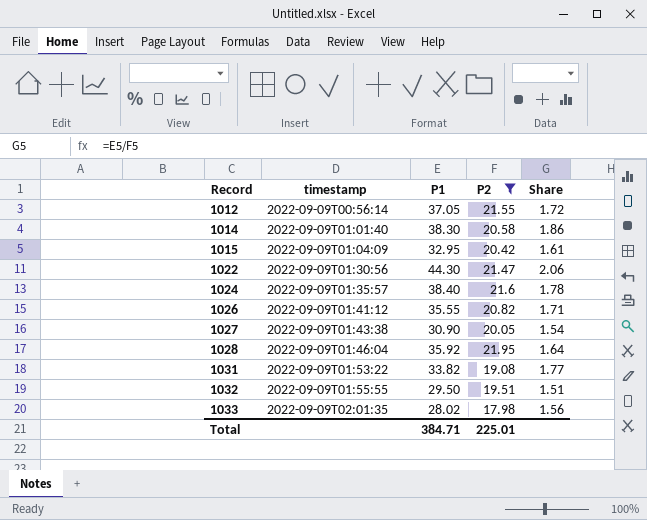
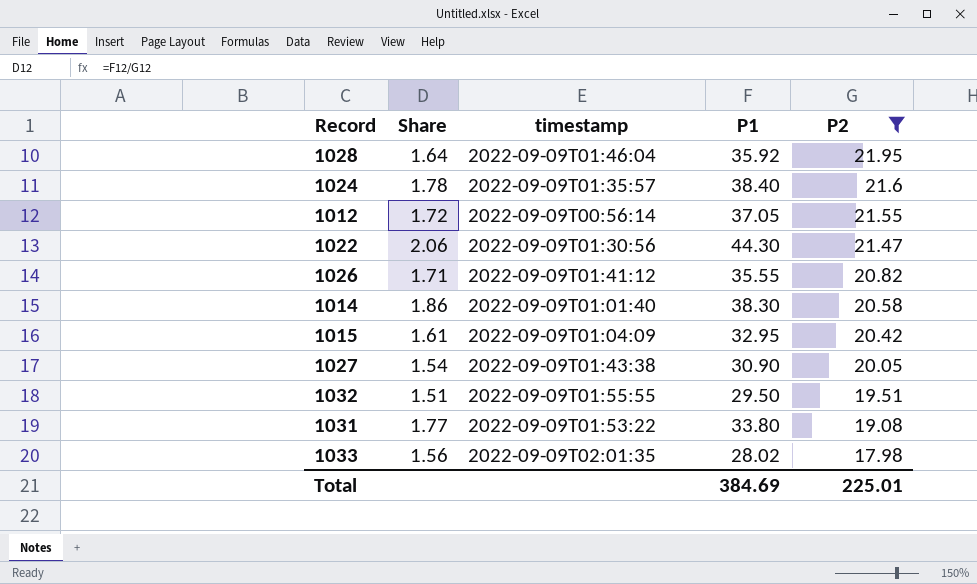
row order: Record ascending -> P2 descending
column Share | position: 5 -> 2
1031 | P1: 33.82 -> 33.80
Total | P1: 384.71 -> 384.69

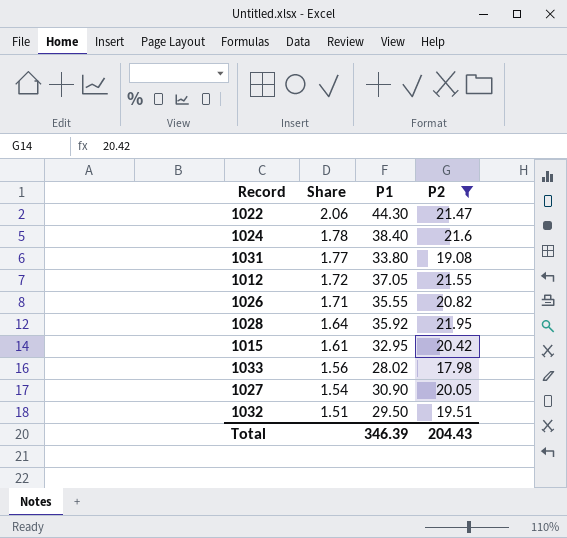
row order: P2 descending -> Share descending
column timestamp | position: 3 -> none
row 1014: 1.86 | 2022-09-09T01:01:40 | 38.30 | 20.58 -> none
Total | P1: 384.69 -> 346.39
Total | P2: 225.01 -> 204.43

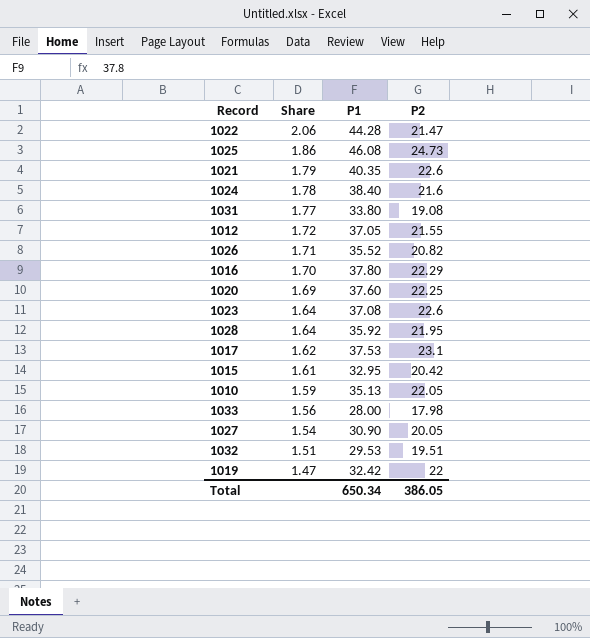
filter: P2 <= 21.95 -> none
1022 | P1: 44.30 -> 44.28
1026 | P1: 35.55 -> 35.52
1033 | P1: 28.02 -> 28.00
1032 | P1: 29.50 -> 29.53
Total | P1: 346.39 -> 650.34
Total | P2: 204.43 -> 386.05

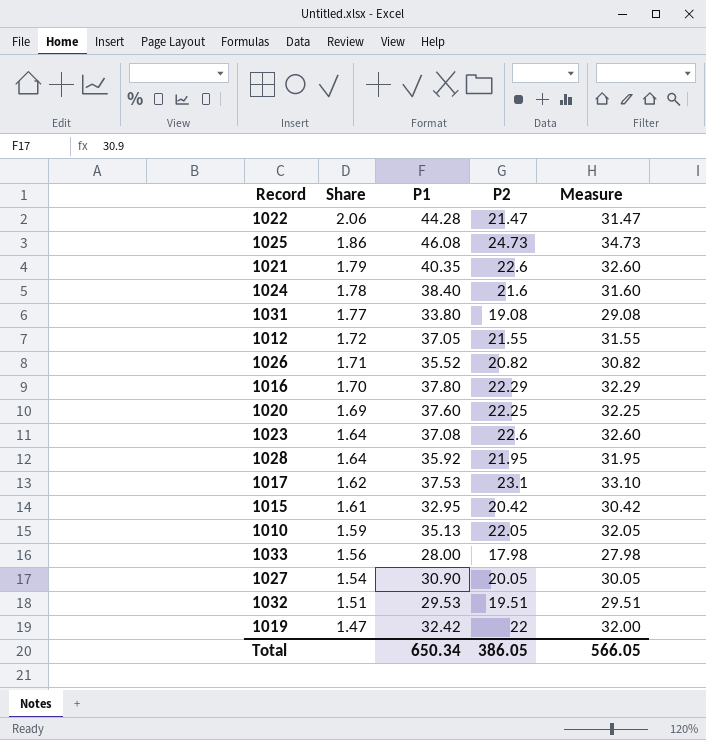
column Measure | formula: none -> [P2] + 10

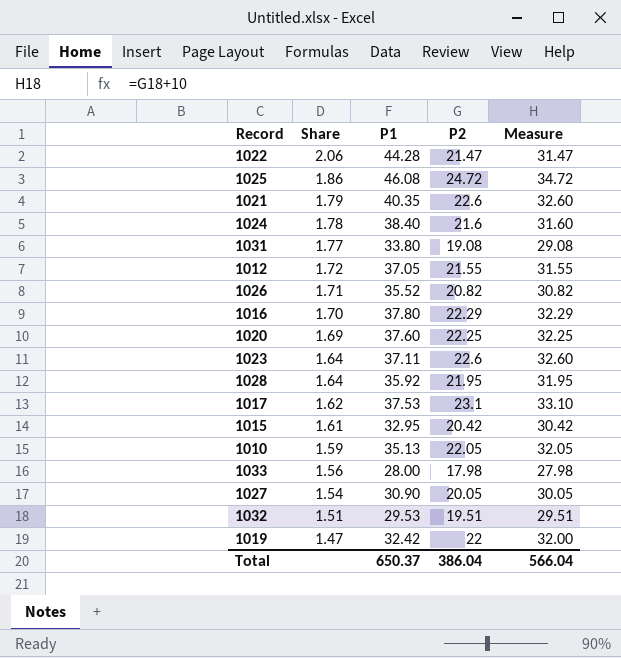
1025 | P2: 24.73 -> 24.72
1025 | Measure: 34.73 -> 34.72
1023 | P1: 37.08 -> 37.11
Total | P1: 650.34 -> 650.37
Total | P2: 386.05 -> 386.04
Total | Measure: 566.05 -> 566.04

